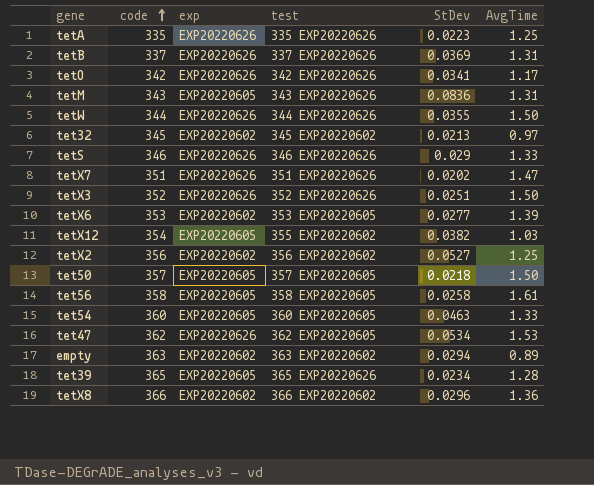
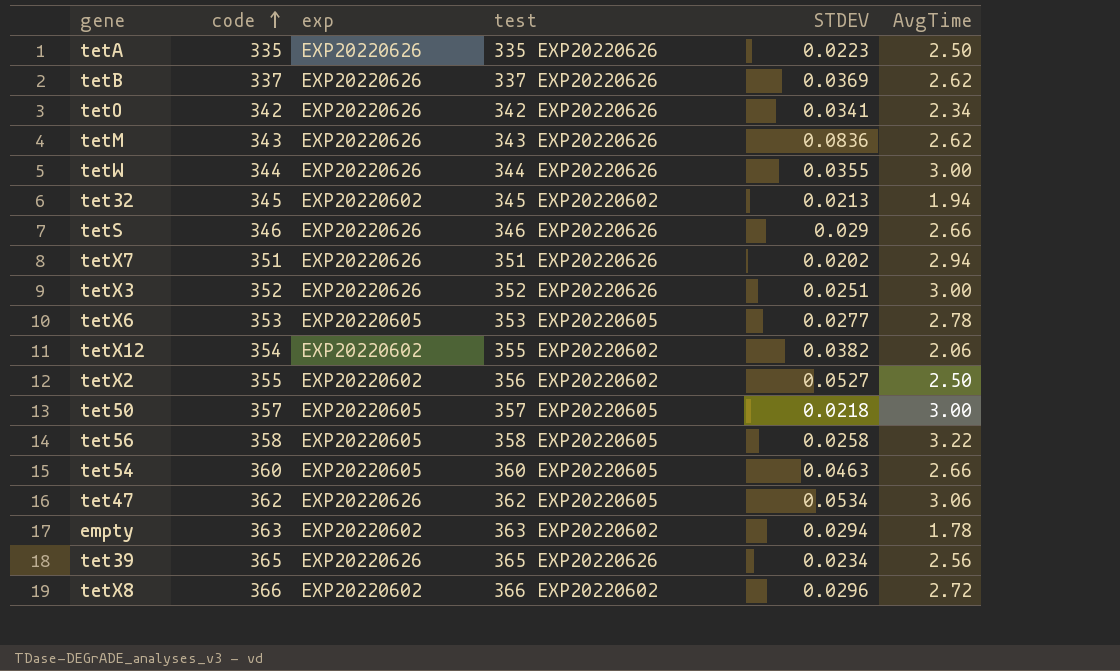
column name: StDev -> STDEV
tetA | AvgTime: 1.25 -> 2.50
tetB | AvgTime: 1.31 -> 2.62
tetO | AvgTime: 1.17 -> 2.34
tetM | exp: EXP20220605 -> EXP20220626
tetM | AvgTime: 1.31 -> 2.62
tetW | AvgTime: 1.50 -> 3.00
tet32 | AvgTime: 0.97 -> 1.94
tetS | AvgTime: 1.33 -> 2.66
tetX7 | AvgTime: 1.47 -> 2.94
tetX3 | AvgTime: 1.50 -> 3.00
tetX6 | exp: EXP20220602 -> EXP20220605
tetX6 | AvgTime: 1.39 -> 2.78
tetX12 | exp: EXP20220605 -> EXP20220602
tetX12 | AvgTime: 1.03 -> 2.06
tetX2 | code: 356 -> 355
tetX2 | AvgTime: 1.25 -> 2.50
tet50 | AvgTime: 1.50 -> 3.00
tet56 | AvgTime: 1.61 -> 3.22
tet54 | AvgTime: 1.33 -> 2.66
tet47 | AvgTime: 1.53 -> 3.06
empty | AvgTime: 0.89 -> 1.78
tet39 | exp: EXP20220605 -> EXP20220626
tet39 | AvgTime: 1.28 -> 2.56
tetX8 | AvgTime: 1.36 -> 2.72

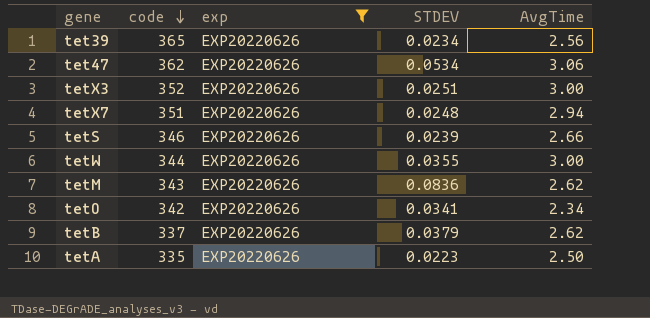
filter: none -> exp = EXP20220626
row order: code ascending -> code descending
column test | position: 4 -> none
tetX7 | STDEV: 0.0202 -> 0.0248
tetS | STDEV: 0.029 -> 0.0239
tetB | STDEV: 0.0369 -> 0.0379

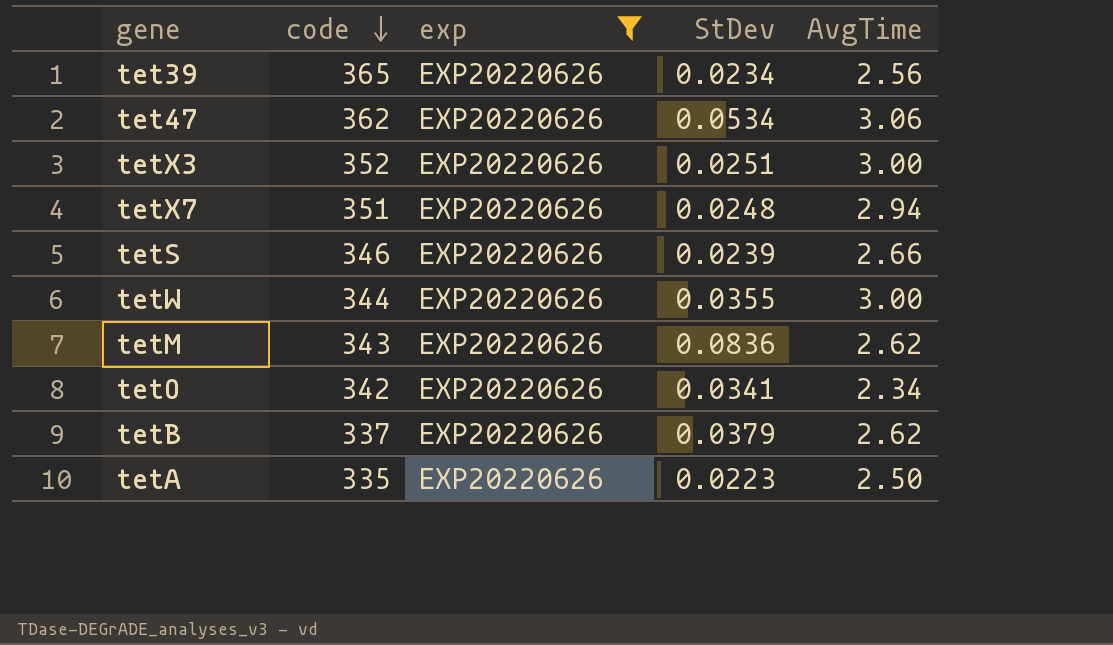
column name: STDEV -> StDev

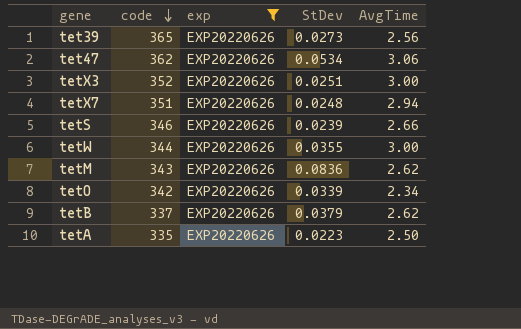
tet39 | StDev: 0.0234 -> 0.0273
tetO | StDev: 0.0341 -> 0.0339

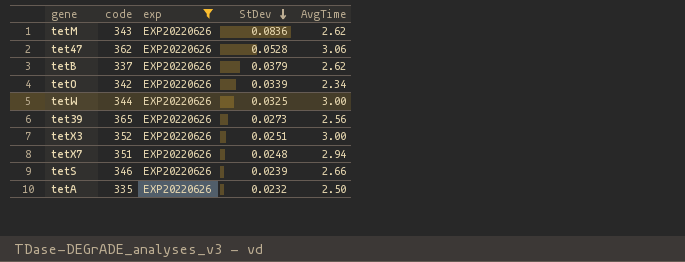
row order: code descending -> StDev descending
tet47 | StDev: 0.0534 -> 0.0528
tetW | StDev: 0.0355 -> 0.0325
tetA | StDev: 0.0223 -> 0.0232

